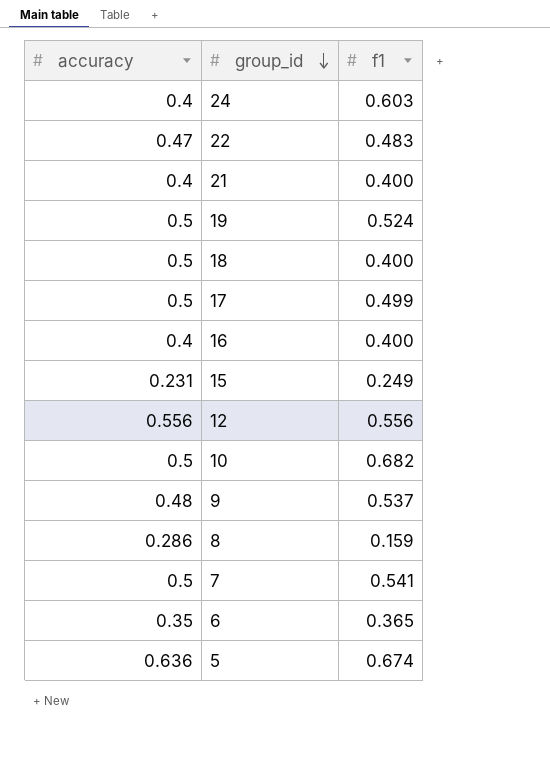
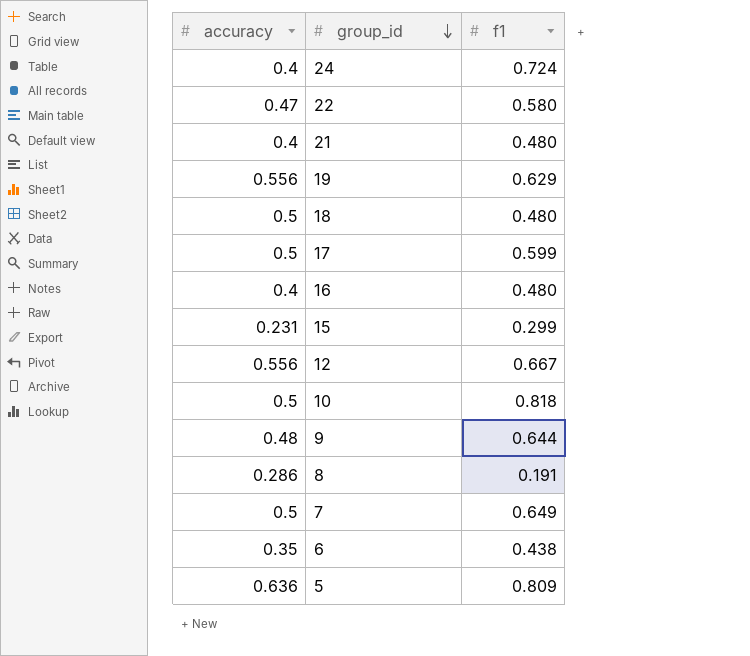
24 | f1: 0.603 -> 0.724
22 | f1: 0.483 -> 0.580
21 | f1: 0.400 -> 0.480
19 | accuracy: 0.5 -> 0.556
19 | f1: 0.524 -> 0.629
18 | f1: 0.400 -> 0.480
17 | f1: 0.499 -> 0.599
16 | f1: 0.400 -> 0.480
15 | f1: 0.249 -> 0.299
12 | f1: 0.556 -> 0.667
10 | f1: 0.682 -> 0.818
9 | f1: 0.537 -> 0.644
8 | f1: 0.159 -> 0.191
7 | f1: 0.541 -> 0.649
6 | f1: 0.365 -> 0.438
5 | f1: 0.674 -> 0.809

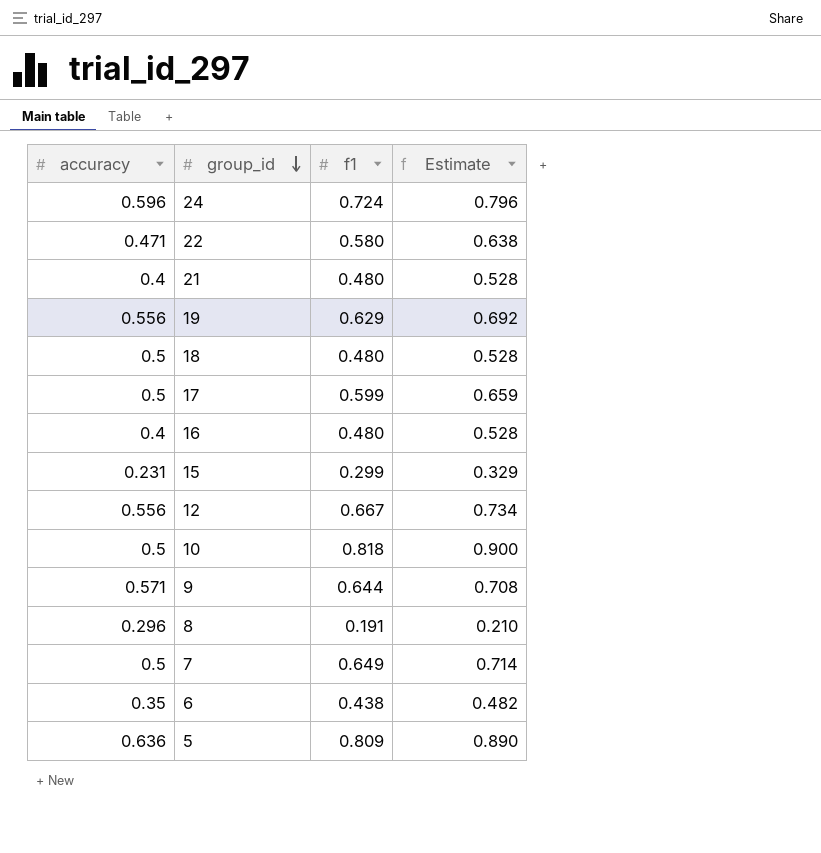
column Estimate | formula: none -> [f1] * 1.1
24 | accuracy: 0.4 -> 0.596
22 | accuracy: 0.47 -> 0.471
9 | accuracy: 0.48 -> 0.571
8 | accuracy: 0.286 -> 0.296

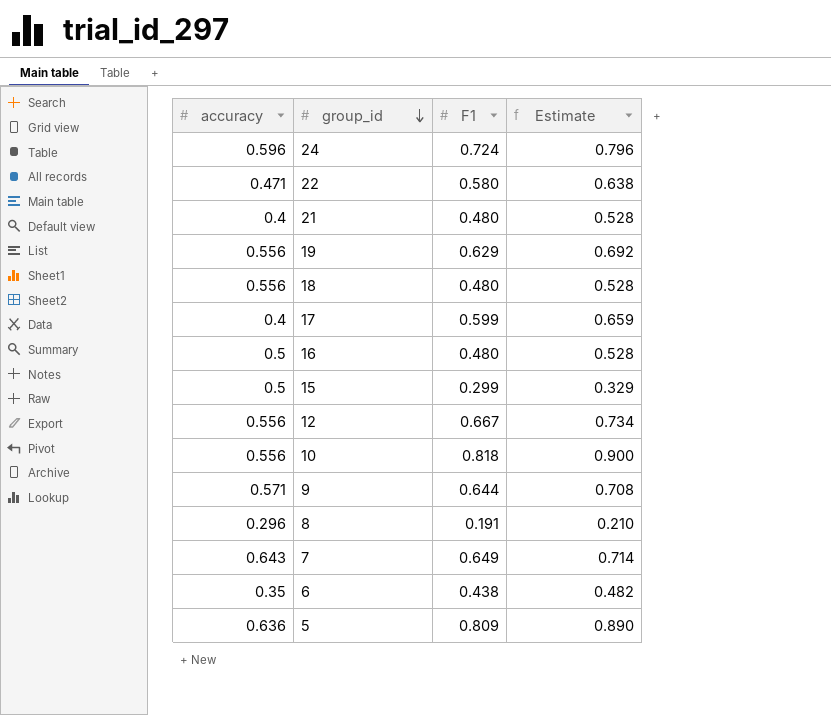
column name: f1 -> F1
18 | accuracy: 0.5 -> 0.556
17 | accuracy: 0.5 -> 0.4
16 | accuracy: 0.4 -> 0.5
15 | accuracy: 0.231 -> 0.5
10 | accuracy: 0.5 -> 0.556
7 | accuracy: 0.5 -> 0.643

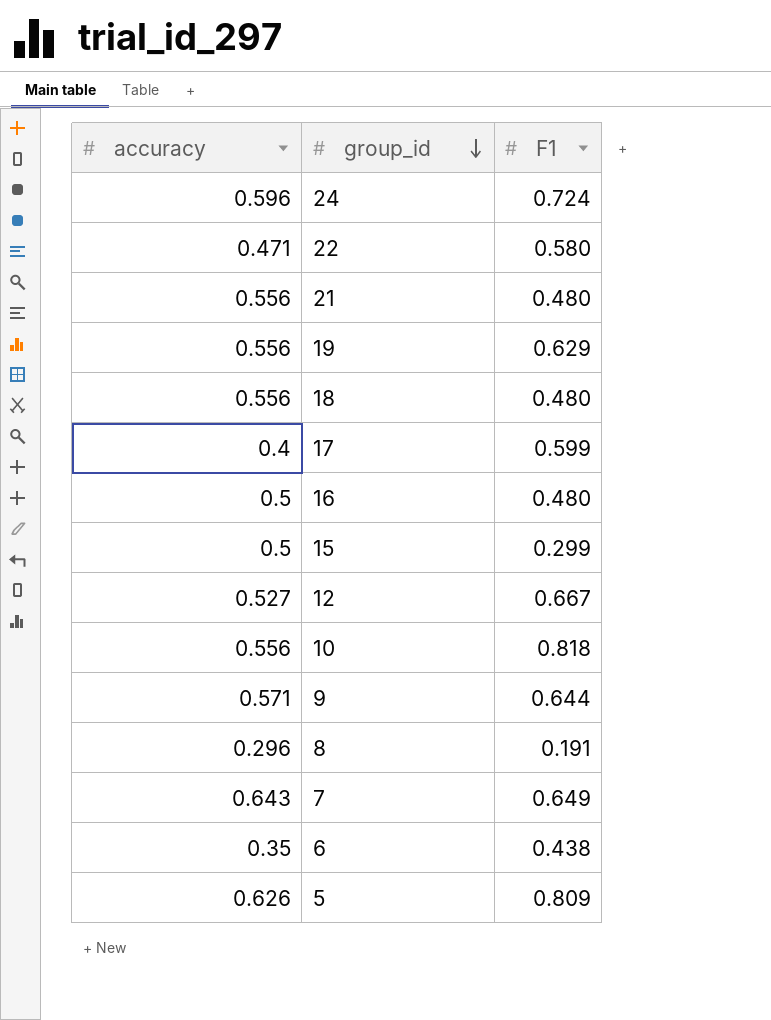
column Estimate | formula: [F1] * 1.1 -> none
21 | accuracy: 0.4 -> 0.556
12 | accuracy: 0.556 -> 0.527
5 | accuracy: 0.636 -> 0.626

